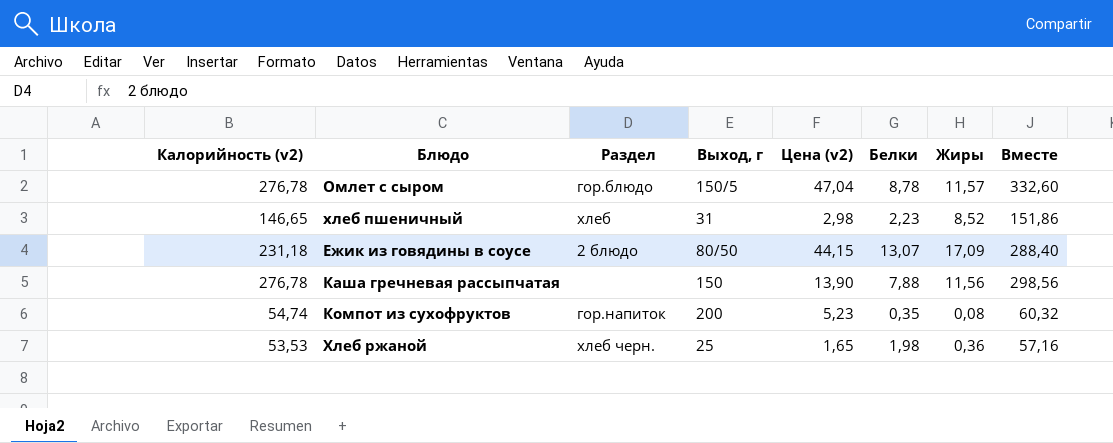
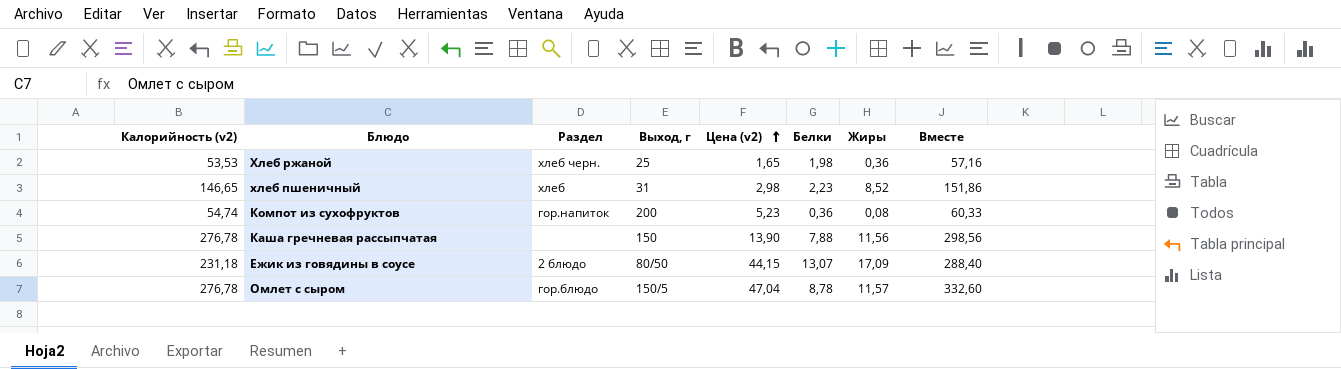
row order: none -> Цена (v2) ascending
Компот из сухофруктов | Белки: 0,35 -> 0,36
Компот из сухофруктов | Вместе: 60,32 -> 60,33

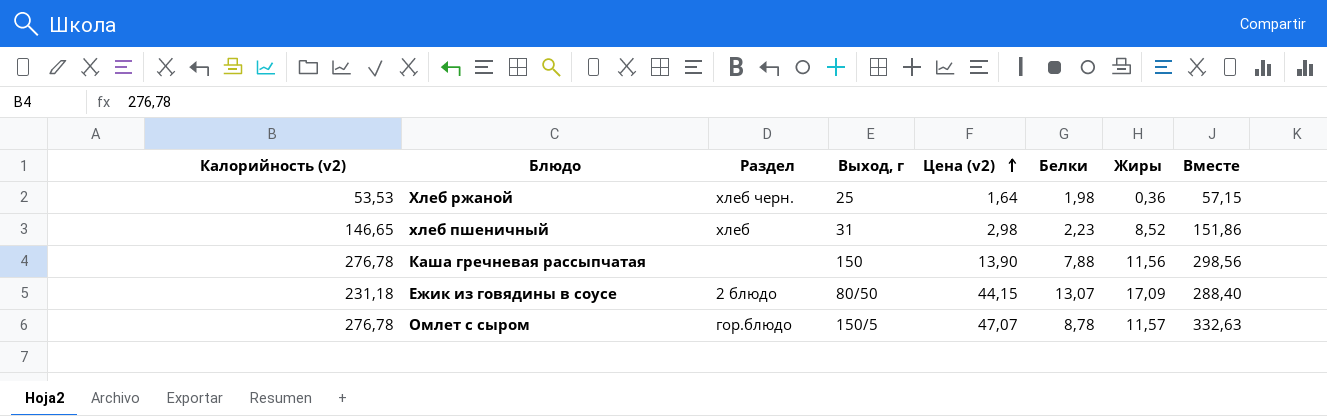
row Компот из сухофруктов: 54,74 | гор.напиток | 200 | 5,23 | 0,36 | 0,08 | 60,33 -> none
Хлеб ржаной | Цена (v2): 1,65 -> 1,64
Хлеб ржаной | Вместе: 57,16 -> 57,15
Омлет с сыром | Цена (v2): 47,04 -> 47,07
Омлет с сыром | Вместе: 332,60 -> 332,63

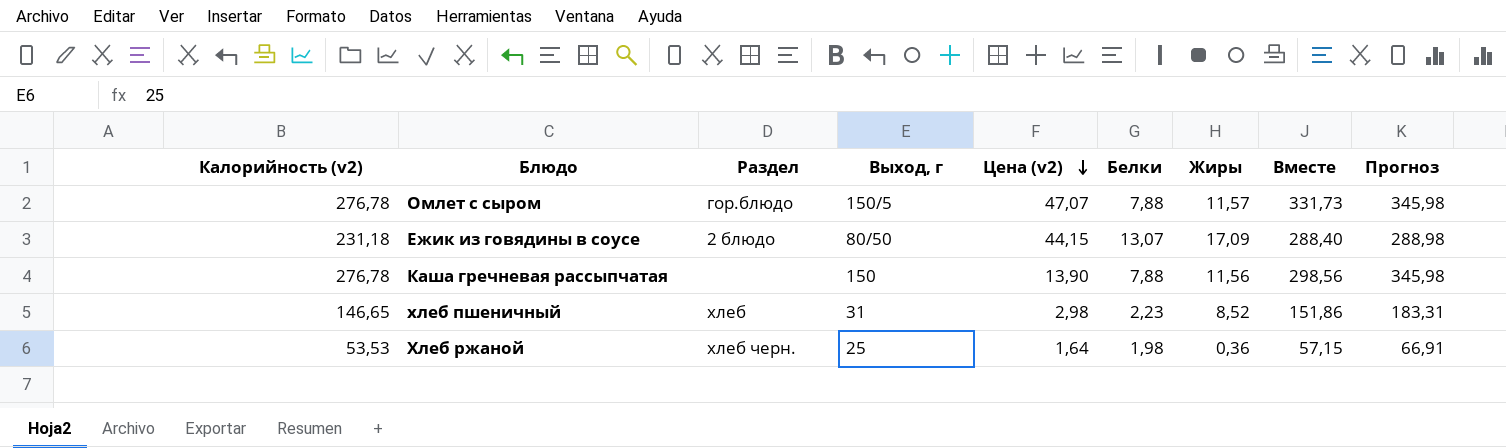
row order: Цена (v2) ascending -> Цена (v2) descending
column Прогноз | formula: none -> [Калорийность (v2)] * 1,25
Омлет с сыром | Белки: 8,78 -> 7,88
Омлет с сыром | Вместе: 332,63 -> 331,73

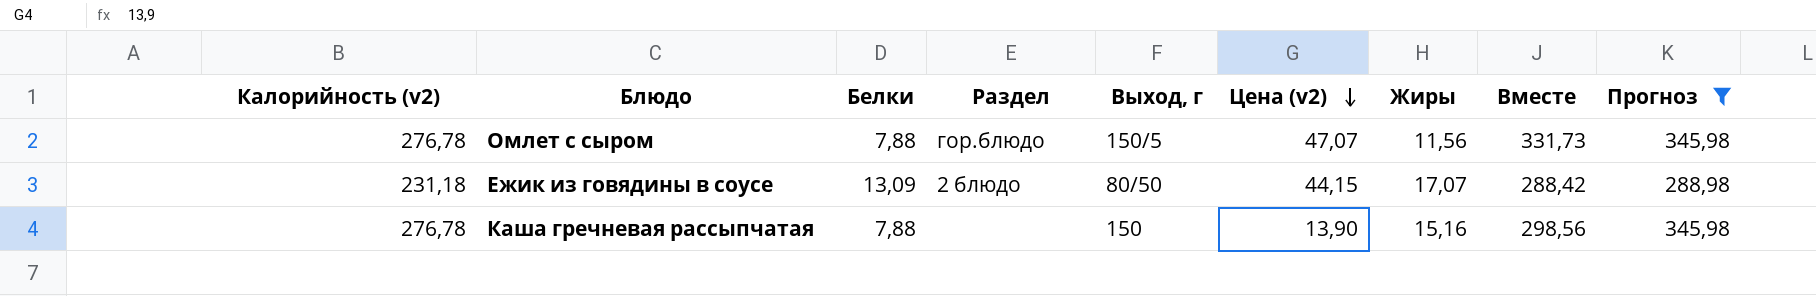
filter: none -> Прогноз >= 288,98
column Белки | position: 6 -> 3
Омлет с сыром | Жиры: 11,57 -> 11,56
Ежик из говядины в соусе | Белки: 13,07 -> 13,09
Ежик из говядины в соусе | Жиры: 17,09 -> 17,07
Ежик из говядины в соусе | Вместе: 288,40 -> 288,42
Каша гречневая рассыпчатая | Жиры: 11,56 -> 15,16

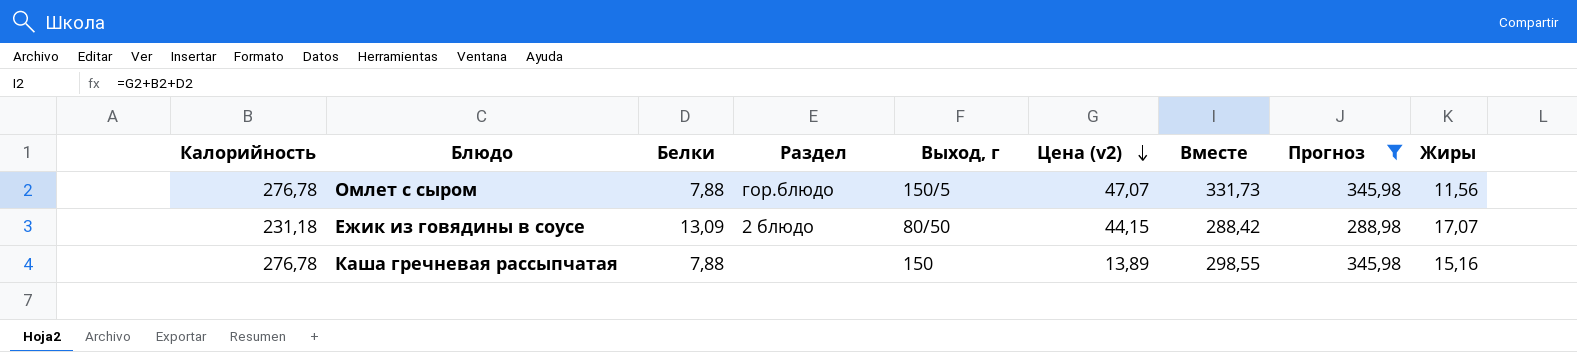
column name: Калорийность (v2) -> Калорийность
column Жиры | position: 7 -> 9
Каша гречневая рассыпчатая | Цена (v2): 13,90 -> 13,89
Каша гречневая рассыпчатая | Вместе: 298,56 -> 298,55

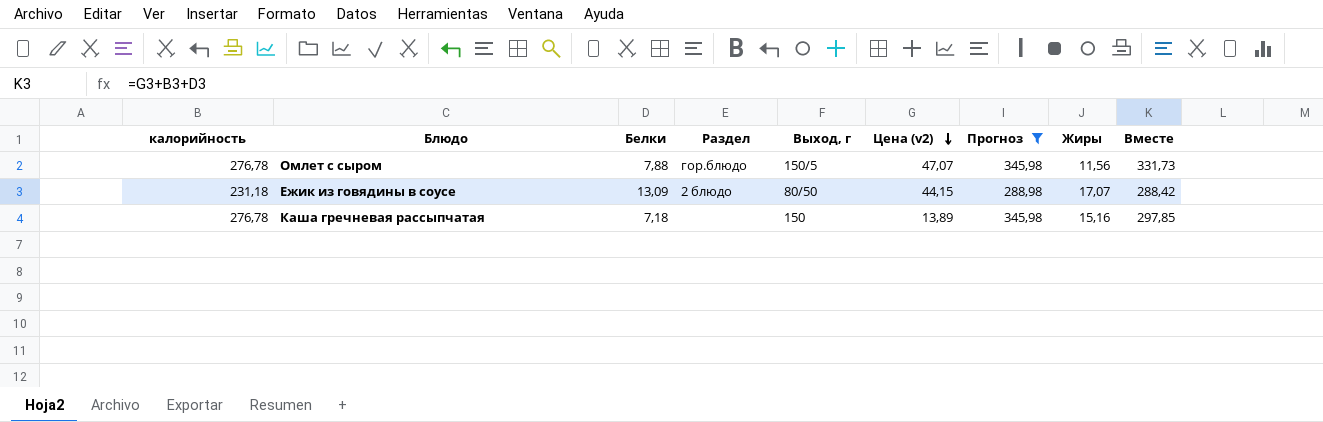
column name: Калорийность -> калорийность
column Вместе | position: 7 -> 9
Каша гречневая рассыпчатая | Белки: 7,88 -> 7,18
Каша гречневая рассыпчатая | Вместе: 298,55 -> 297,85

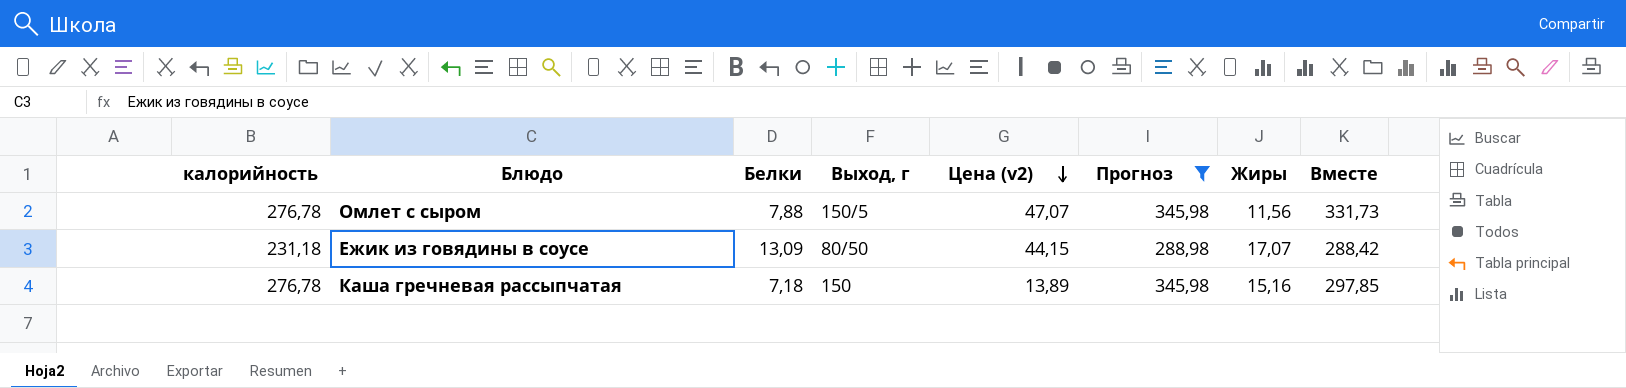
column Раздел | position: 4 -> none

